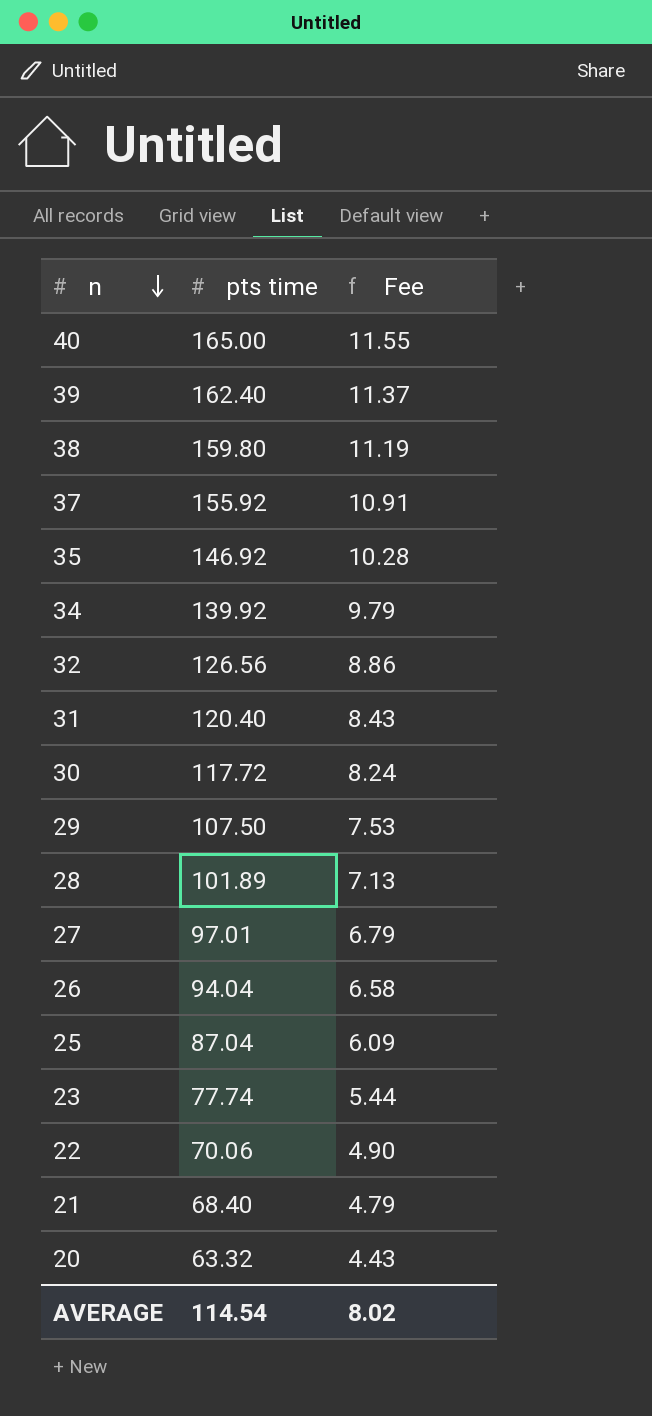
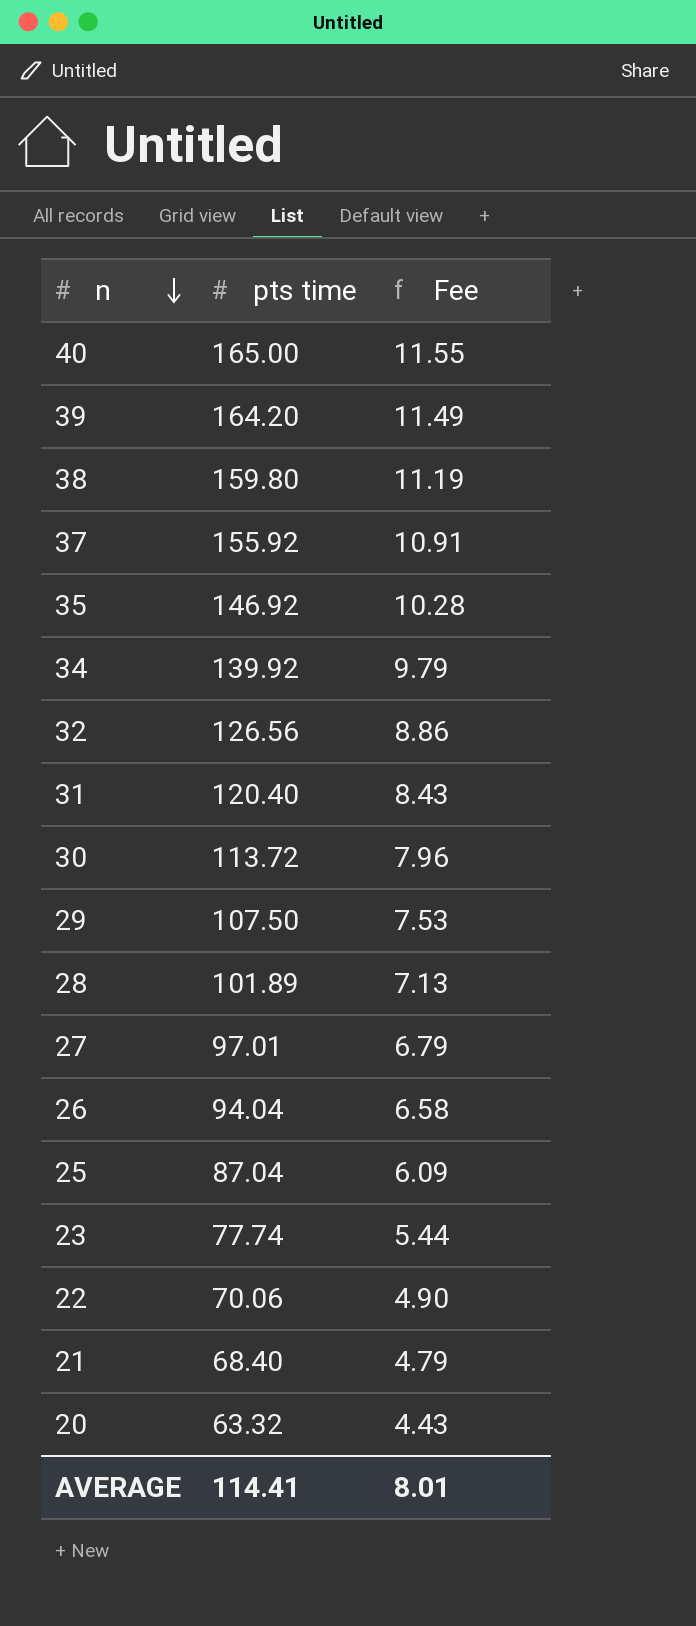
39 | pts time: 162.40 -> 164.20
39 | Fee: 11.37 -> 11.49
30 | pts time: 117.72 -> 113.72
30 | Fee: 8.24 -> 7.96
AVERAGE | pts time: 114.54 -> 114.41
AVERAGE | Fee: 8.02 -> 8.01

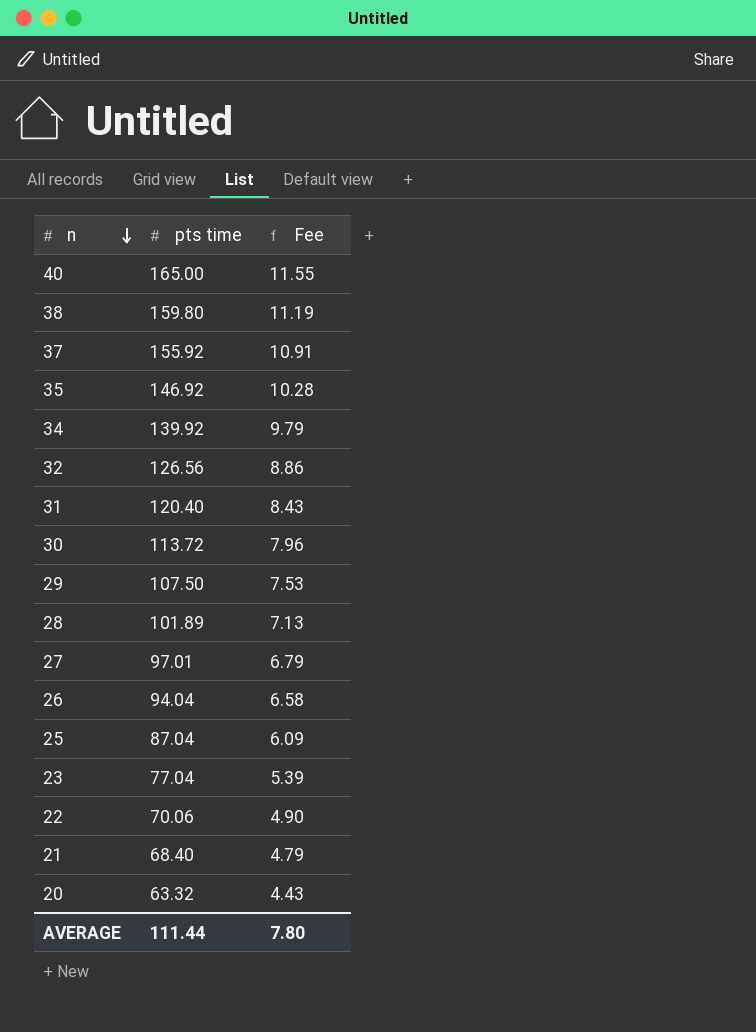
row 39: 164.20 | 11.49 -> none
23 | pts time: 77.74 -> 77.04
23 | Fee: 5.44 -> 5.39
AVERAGE | pts time: 114.41 -> 111.44
AVERAGE | Fee: 8.01 -> 7.80

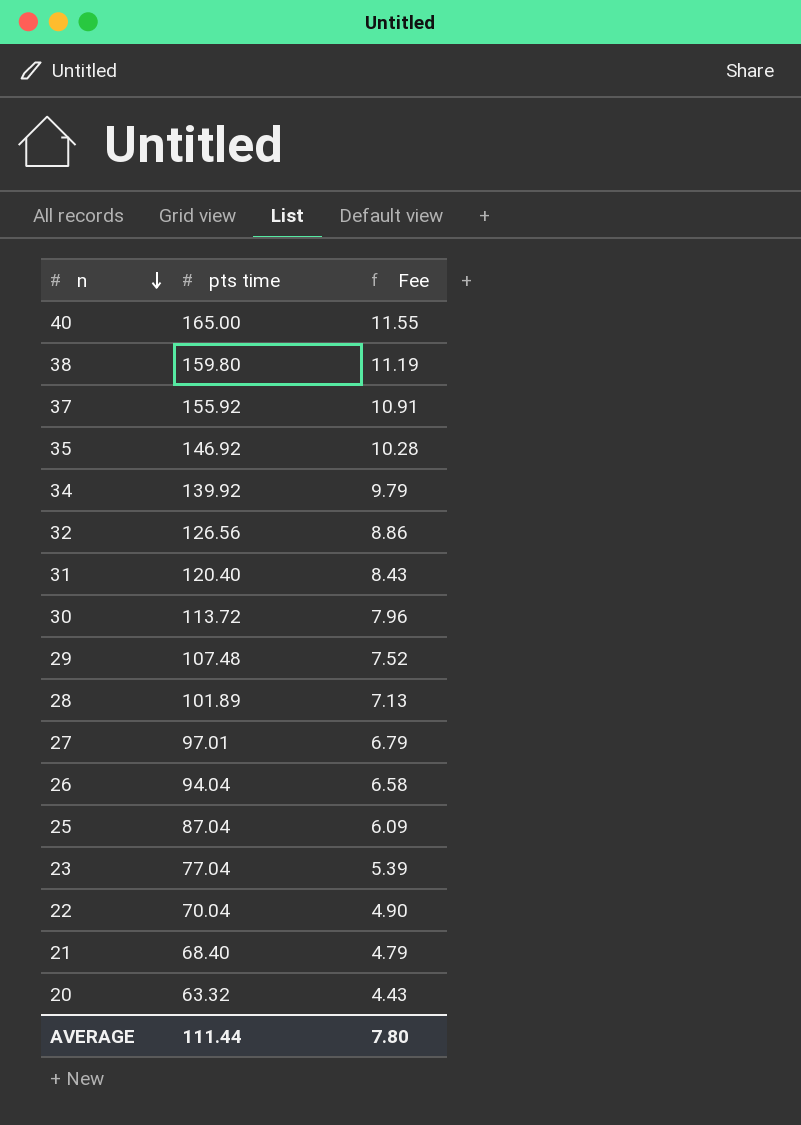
29 | pts time: 107.50 -> 107.48
29 | Fee: 7.53 -> 7.52
22 | pts time: 70.06 -> 70.04

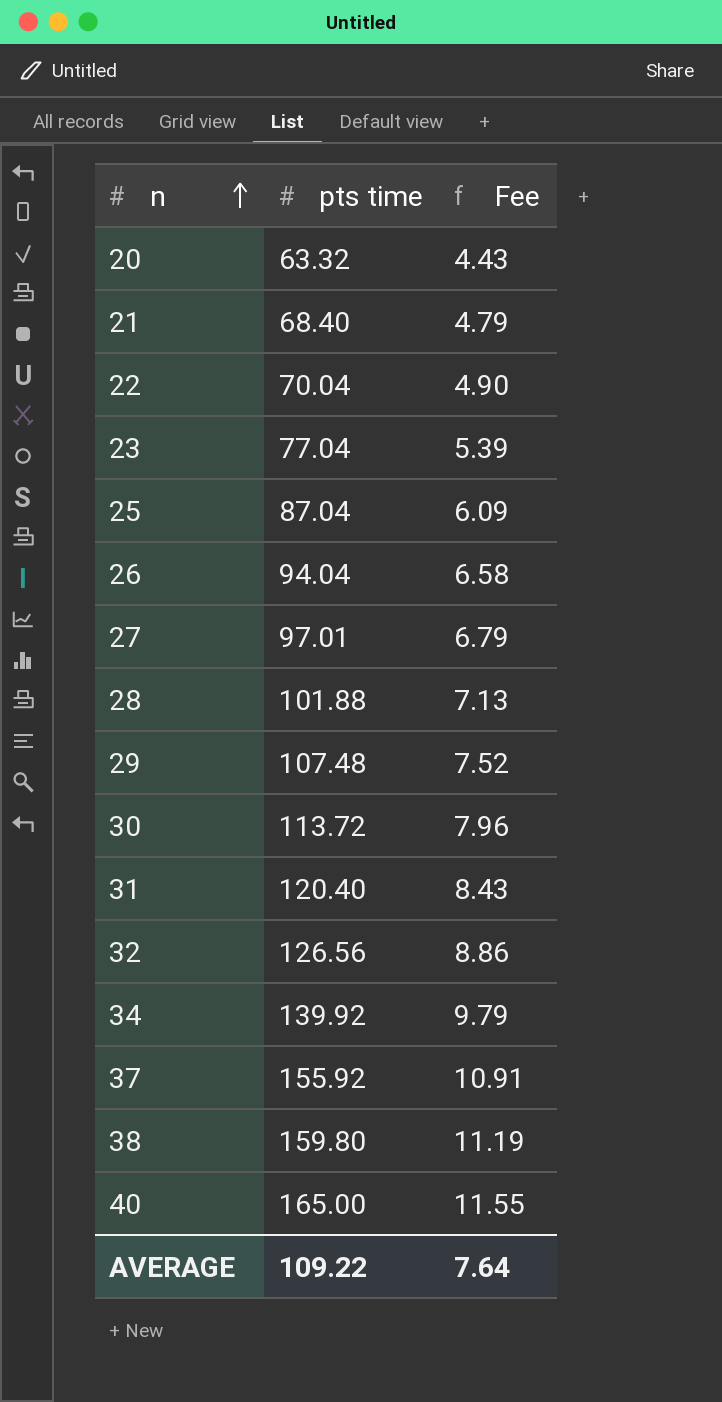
row order: n descending -> n ascending
row 35: 146.92 | 10.28 -> none
28 | pts time: 101.89 -> 101.88
AVERAGE | pts time: 111.44 -> 109.22
AVERAGE | Fee: 7.80 -> 7.64

